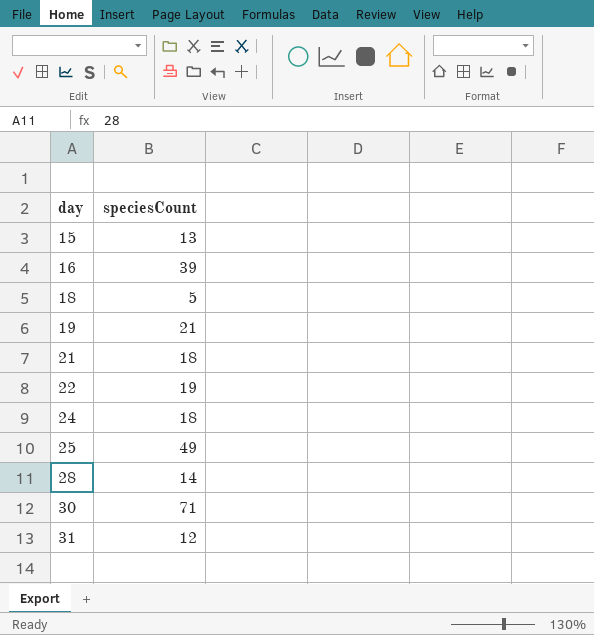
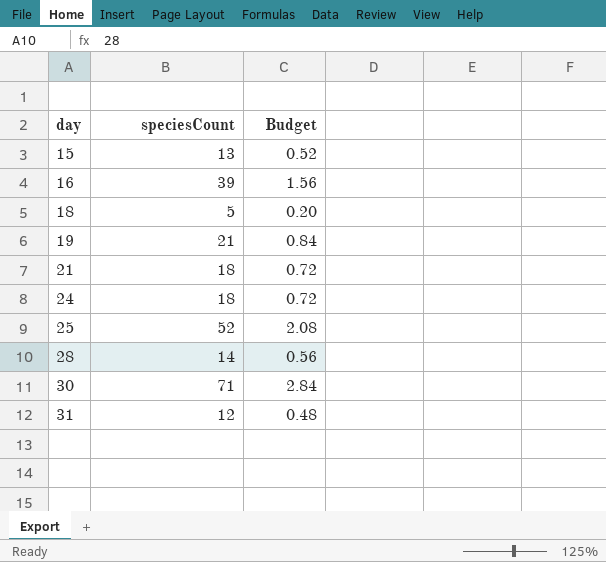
column Budget | formula: none -> [speciesCount] * 0.04
row 22: 19 -> none
25 | speciesCount: 49 -> 52

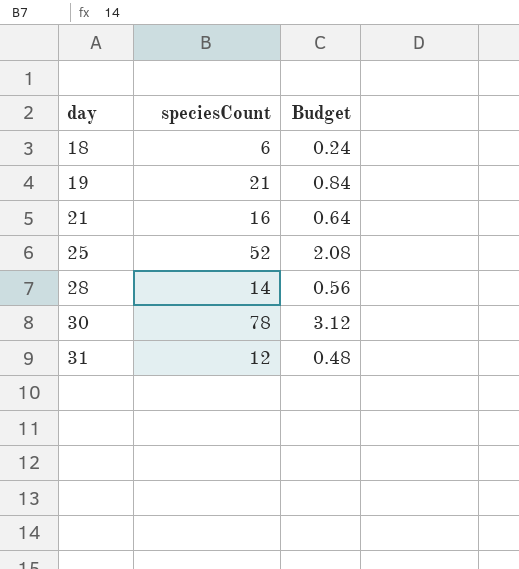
row 15: 13 | 0.52 -> none
row 16: 39 | 1.56 -> none
row 24: 18 | 0.72 -> none
18 | speciesCount: 5 -> 6
18 | Budget: 0.20 -> 0.24
21 | speciesCount: 18 -> 16
21 | Budget: 0.72 -> 0.64
30 | speciesCount: 71 -> 78
30 | Budget: 2.84 -> 3.12

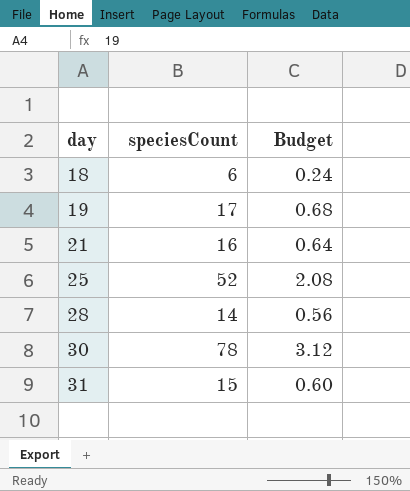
19 | speciesCount: 21 -> 17
19 | Budget: 0.84 -> 0.68
31 | speciesCount: 12 -> 15
31 | Budget: 0.48 -> 0.60

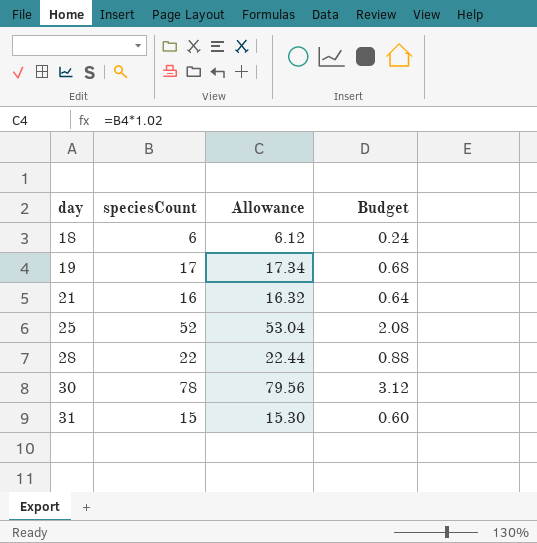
column Allowance | formula: none -> [speciesCount] * 1.02
28 | speciesCount: 14 -> 22
28 | Budget: 0.56 -> 0.88

